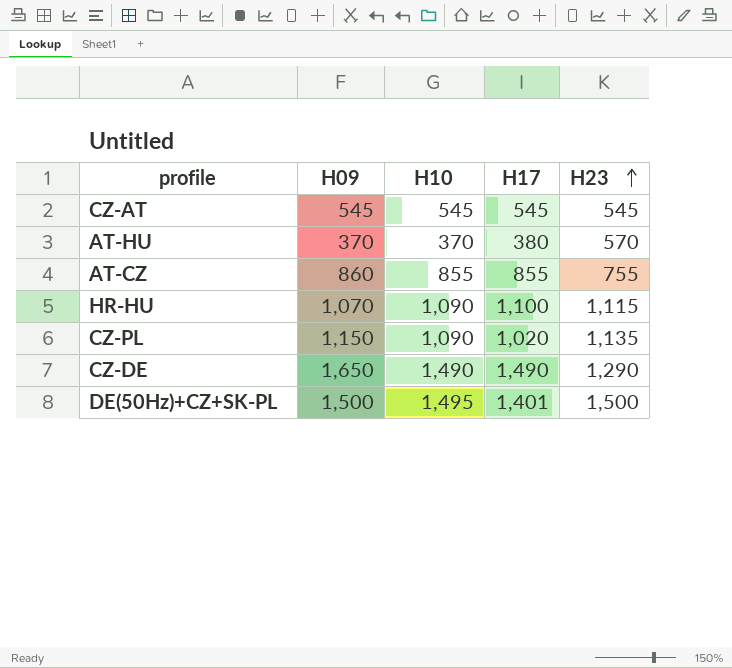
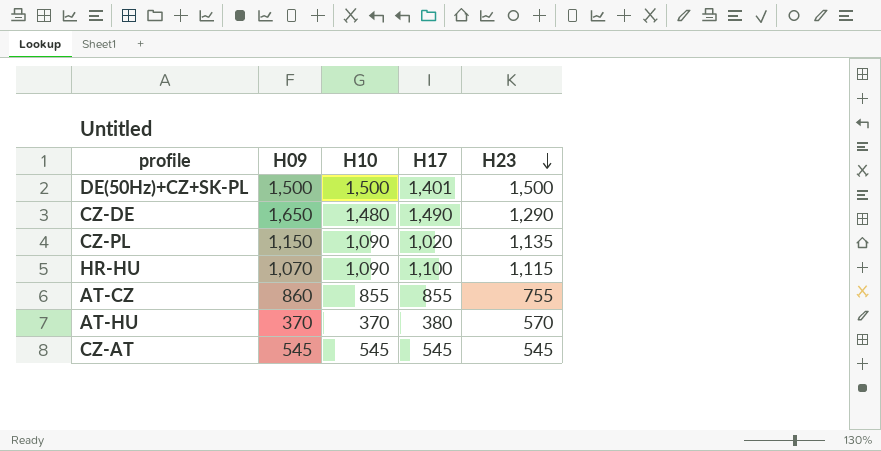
row order: H23 ascending -> H23 descending
DE(50Hz)+CZ+SK-PL | H10: 1,495 -> 1,500
CZ-DE | H10: 1,490 -> 1,480

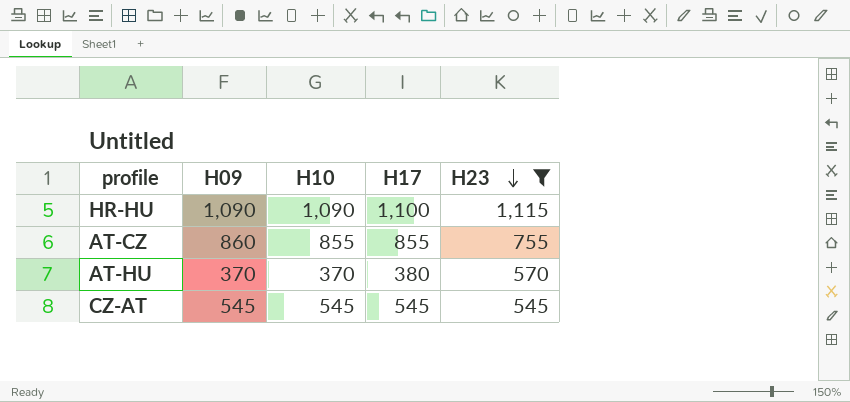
filter: none -> H23 <= 1,115
HR-HU | H09: 1,070 -> 1,090

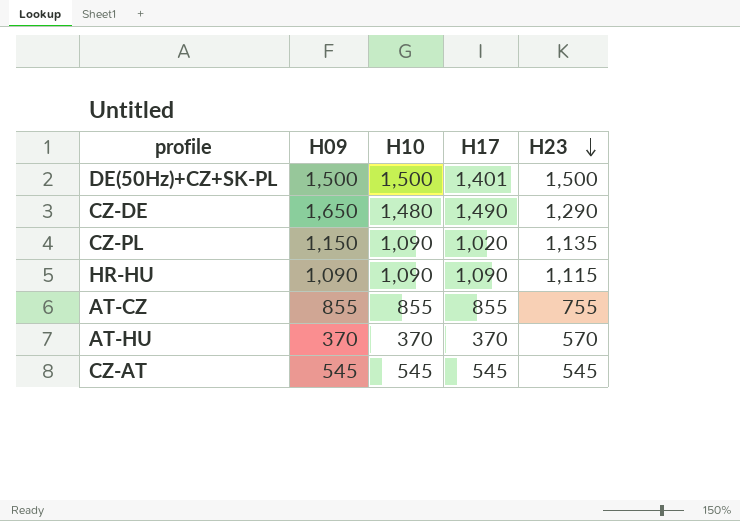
filter: H23 <= 1,115 -> none
HR-HU | H17: 1,100 -> 1,090
AT-CZ | H09: 860 -> 855
AT-HU | H17: 380 -> 370

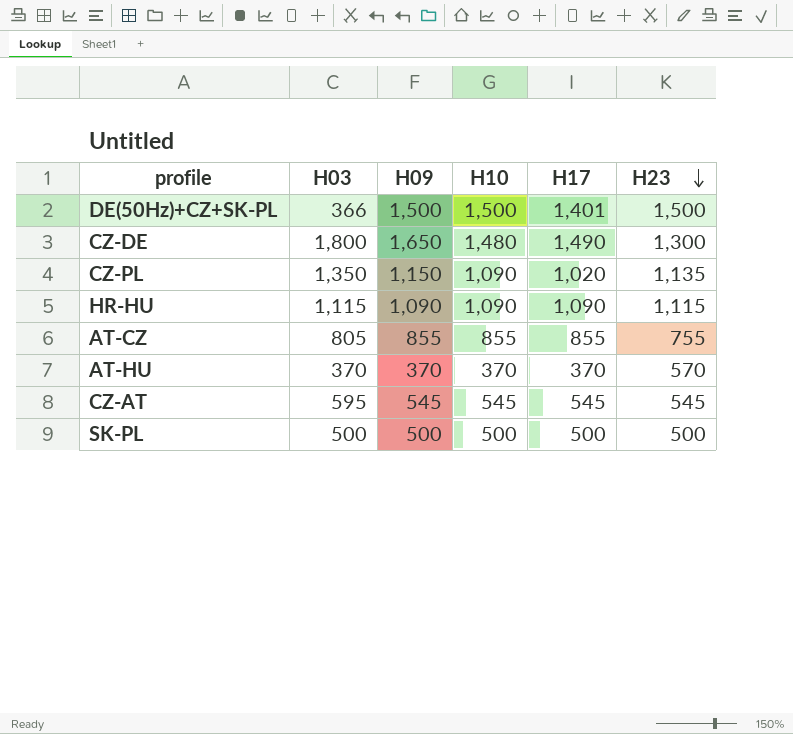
column H03 | position: none -> 2
CZ-DE | H23: 1,290 -> 1,300
row SK-PL: none -> 500 | 500 | 500 | 500 | 500

